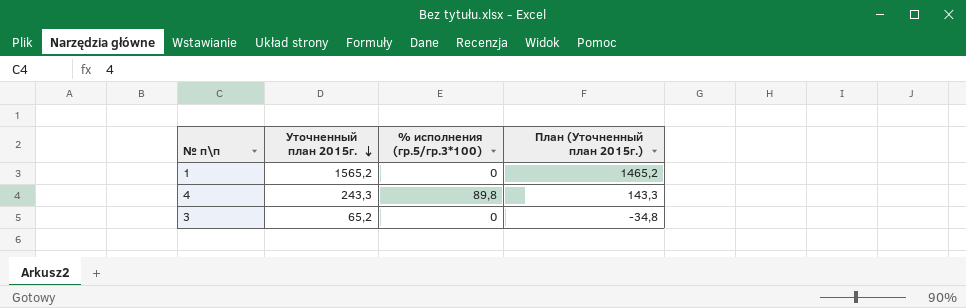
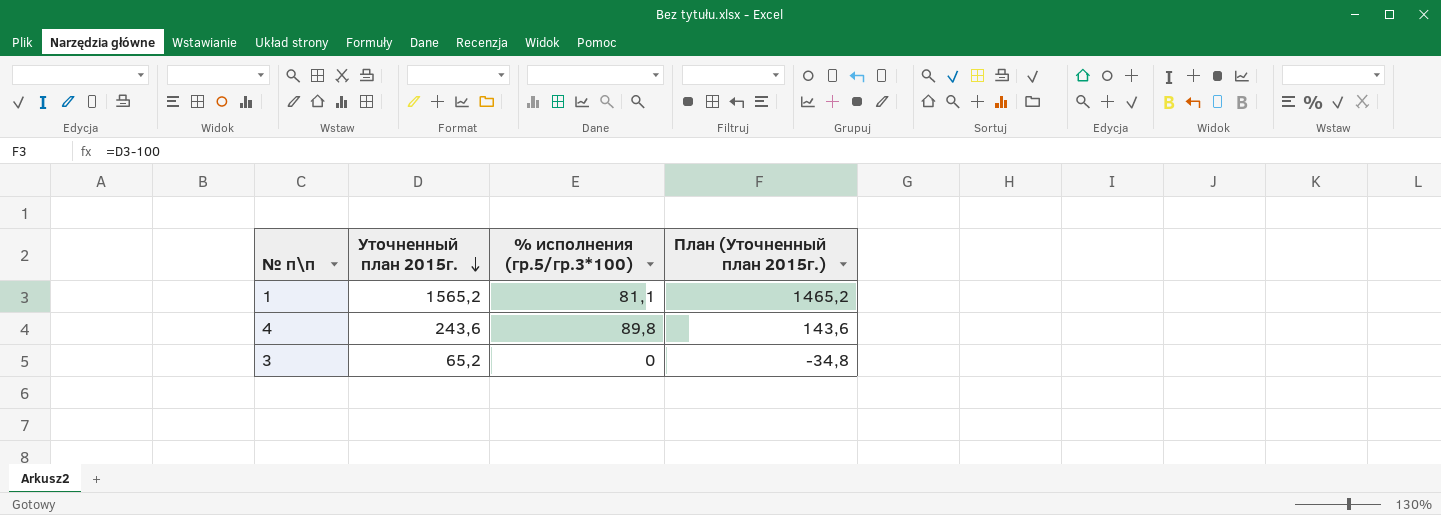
1 | % исполнения (гр.5/гр.3*100): 0 -> 81,1
4 | Уточненный план 2015г.: 243,3 -> 243,6
4 | План (Уточненный план 2015г.): 143,3 -> 143,6

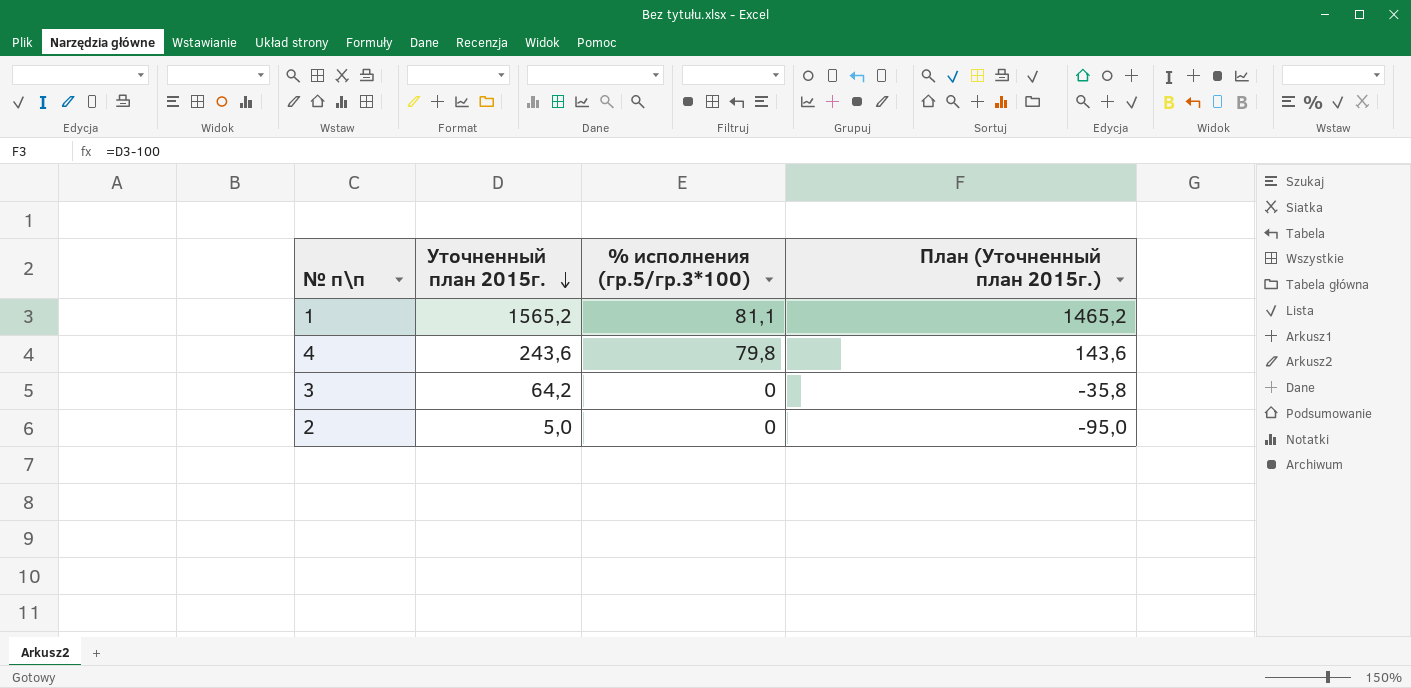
4 | % исполнения (гр.5/гр.3*100): 89,8 -> 79,8
3 | Уточненный план 2015г.: 65,2 -> 64,2
3 | План (Уточненный план 2015г.): -34,8 -> -35,8
row 2: none -> 5,0 | 0 | -95,0

